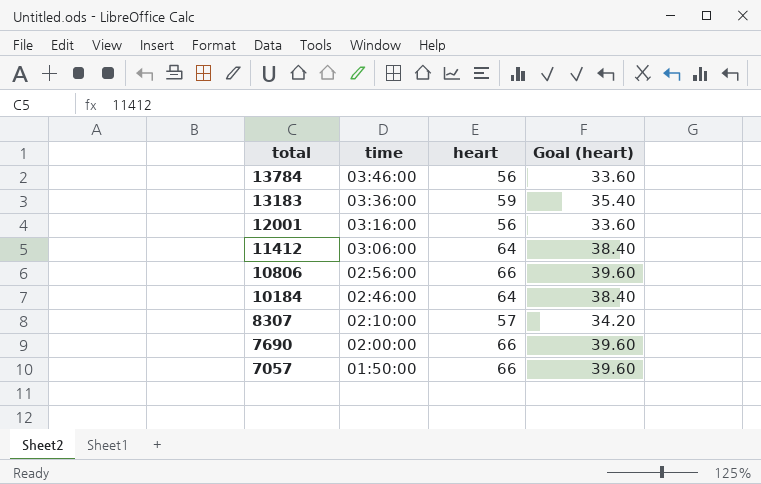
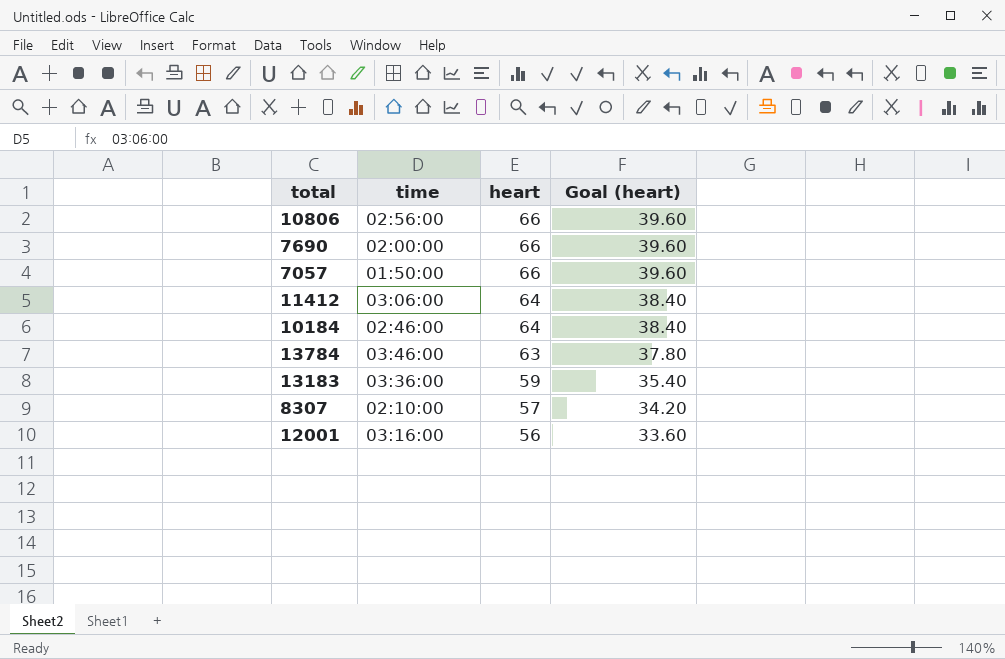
row order: total descending -> heart descending
13784 | heart: 56 -> 63
13784 | Goal (heart): 33.60 -> 37.80

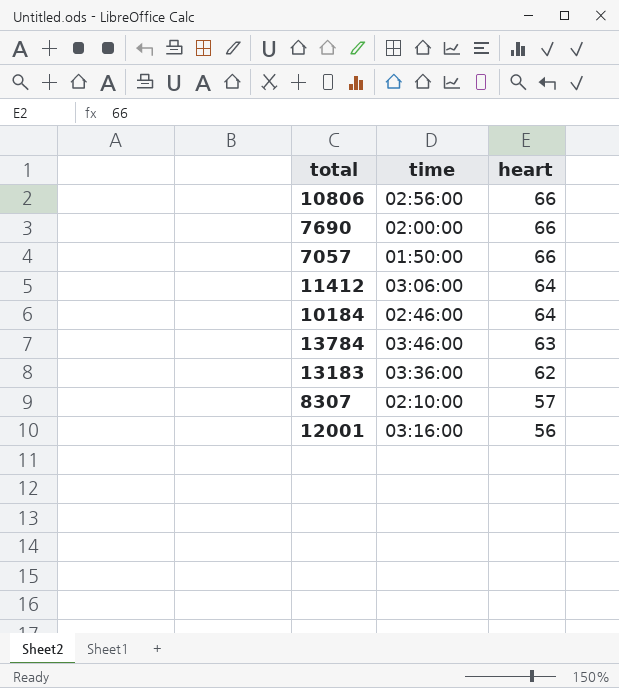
column Goal (heart) | formula: [heart] * 0.6 -> none
13183 | heart: 59 -> 62

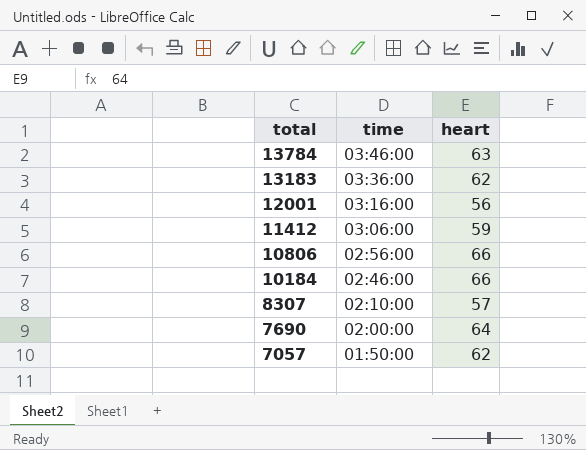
row order: heart descending -> total descending
11412 | heart: 64 -> 59
10184 | heart: 64 -> 66
7690 | heart: 66 -> 64
7057 | heart: 66 -> 62

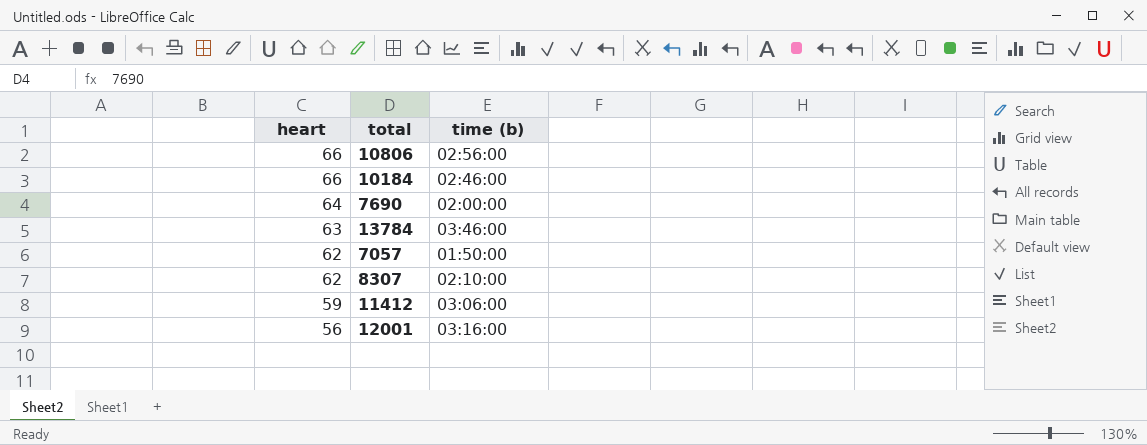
row order: total descending -> heart descending
column heart | position: 3 -> 1
column name: time -> time (b)
row 13183: 03:36:00 | 62 -> none
8307 | heart: 57 -> 62

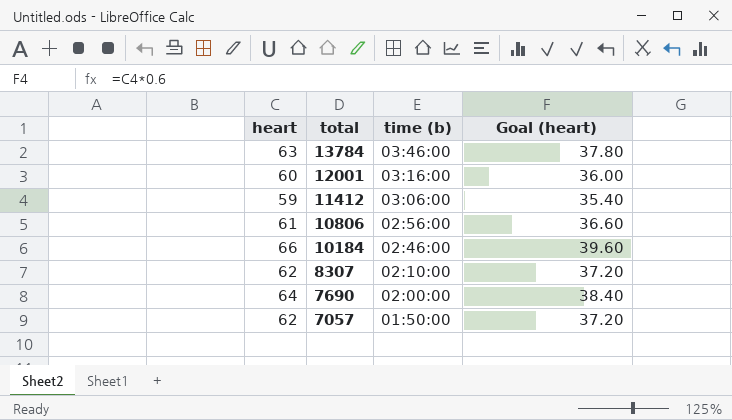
row order: heart descending -> total descending
column Goal (heart) | formula: none -> [heart] * 0.6
12001 | heart: 56 -> 60
10806 | heart: 66 -> 61

